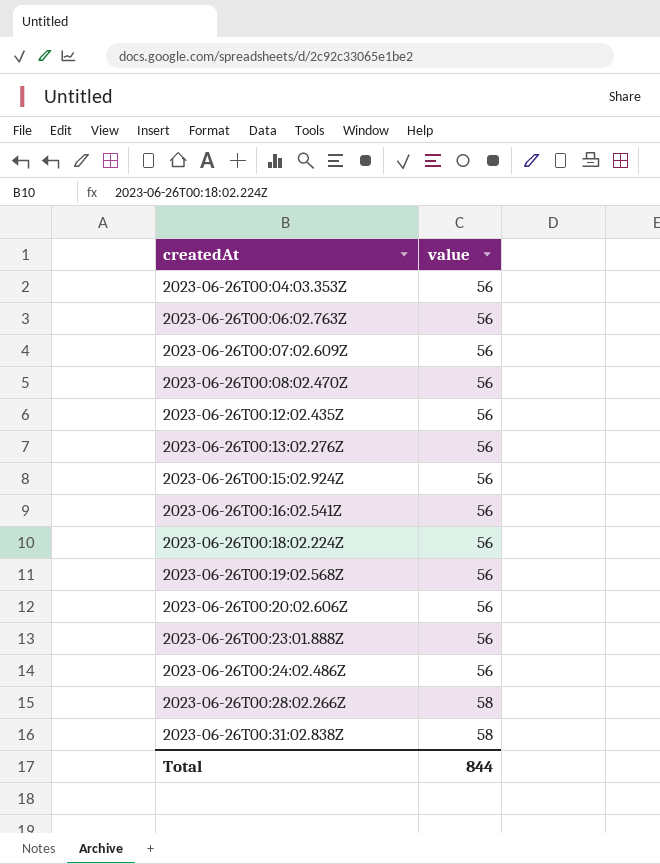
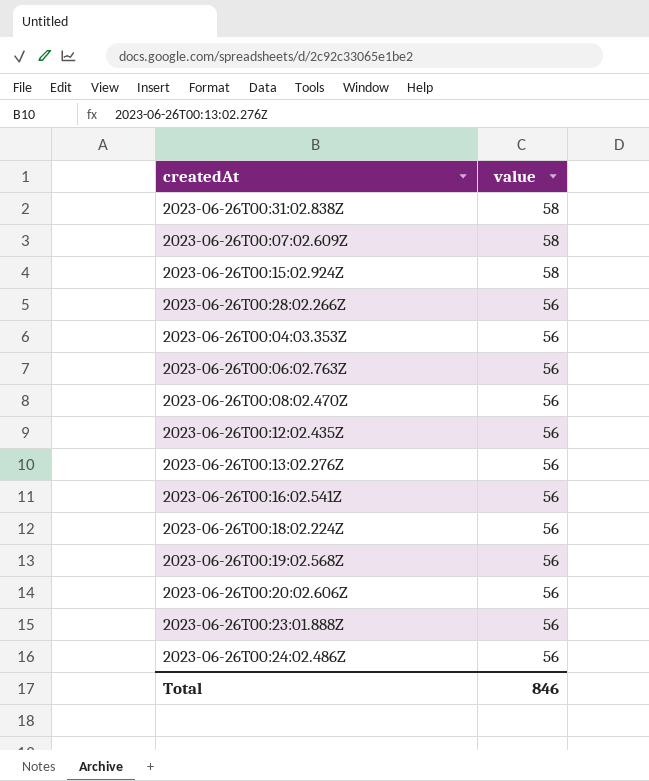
row order: createdAt ascending -> value descending
2023-06-26T00:07:02.609Z | value: 56 -> 58
2023-06-26T00:15:02.924Z | value: 56 -> 58
2023-06-26T00:28:02.266Z | value: 58 -> 56
Total | value: 844 -> 846

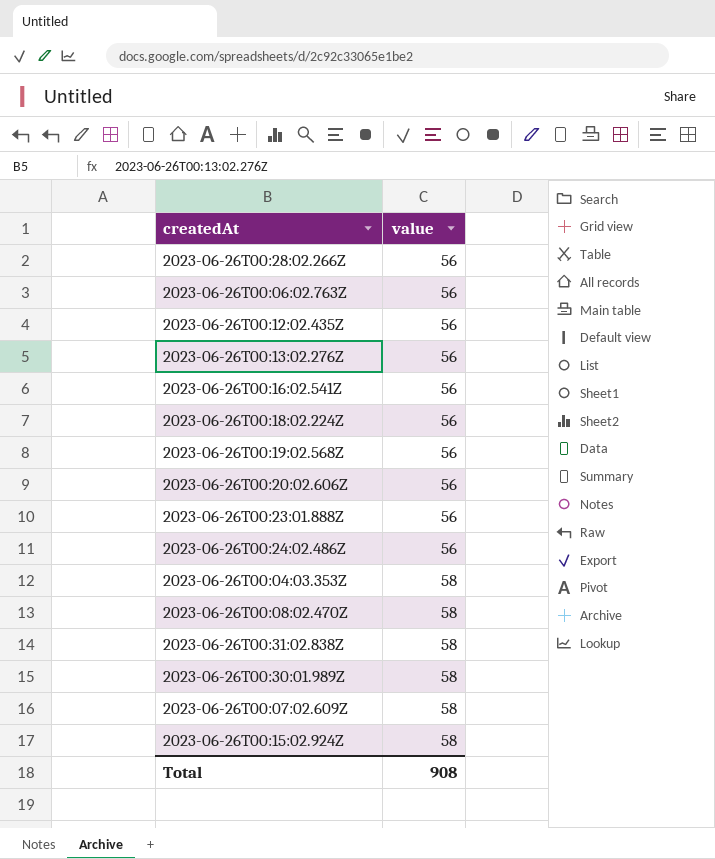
row order: value descending -> value ascending
2023-06-26T00:04:03.353Z | value: 56 -> 58
2023-06-26T00:08:02.470Z | value: 56 -> 58
row 2023-06-26T00:30:01.989Z: none -> 58
Total | value: 846 -> 908

